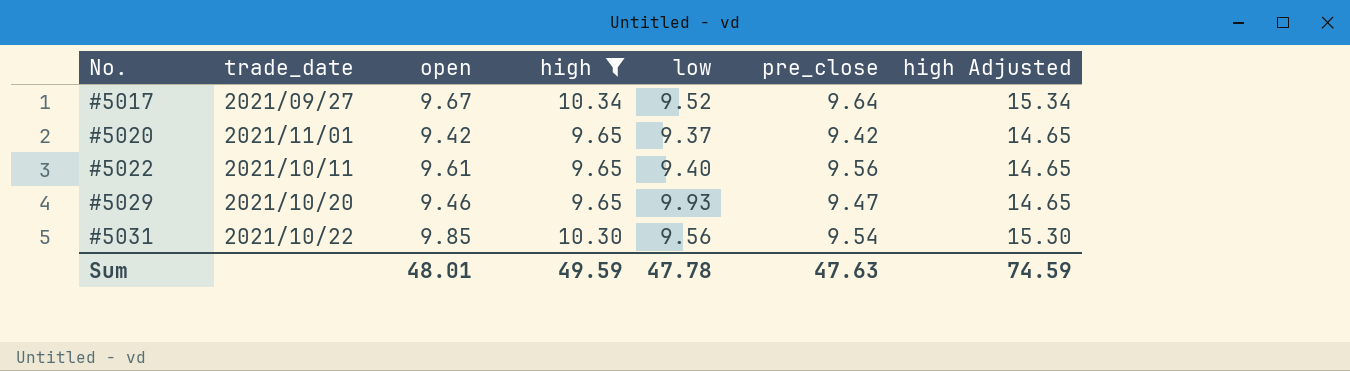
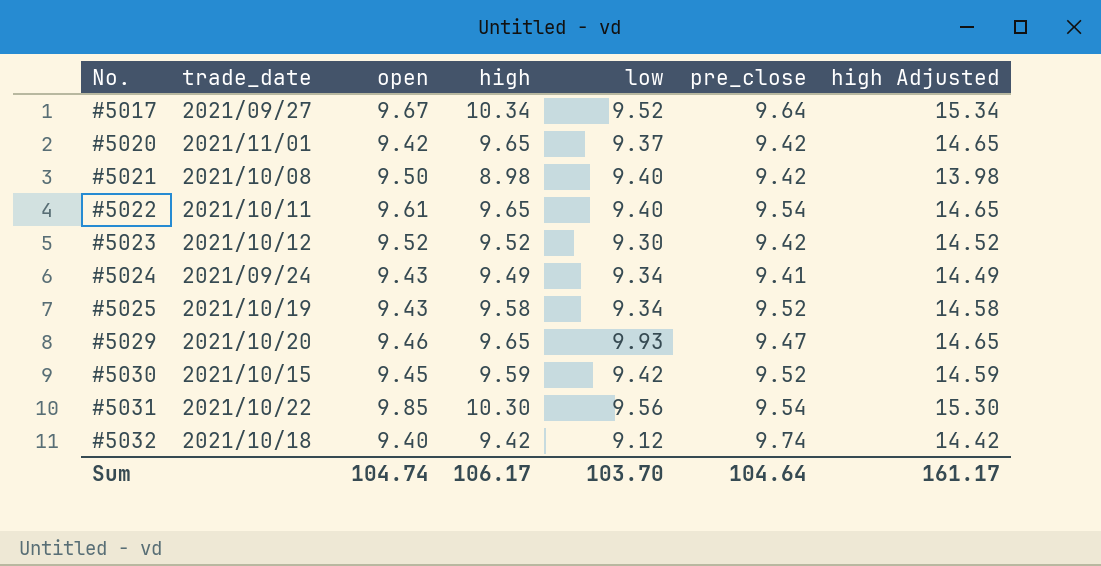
filter: high >= 9.65 -> none
#5022 | pre_close: 9.56 -> 9.54
Sum | open: 48.01 -> 104.74
Sum | high: 49.59 -> 106.17
Sum | low: 47.78 -> 103.70
Sum | pre_close: 47.63 -> 104.64
Sum | high Adjusted: 74.59 -> 161.17

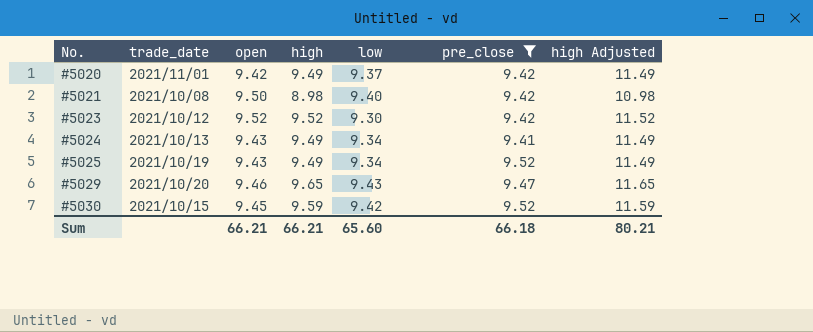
filter: none -> pre_close <= 9.52
column high Adjusted | formula: [high] + 5 -> [high] + 2
#5020 | high: 9.65 -> 9.49
#5024 | trade_date: 2021/09/24 -> 2021/10/13
#5025 | high: 9.58 -> 9.49
#5029 | low: 9.93 -> 9.43
Sum | open: 104.74 -> 66.21
Sum | high: 106.17 -> 66.21
Sum | low: 103.70 -> 65.60
Sum | pre_close: 104.64 -> 66.18
Sum | high Adjusted: 161.17 -> 80.21

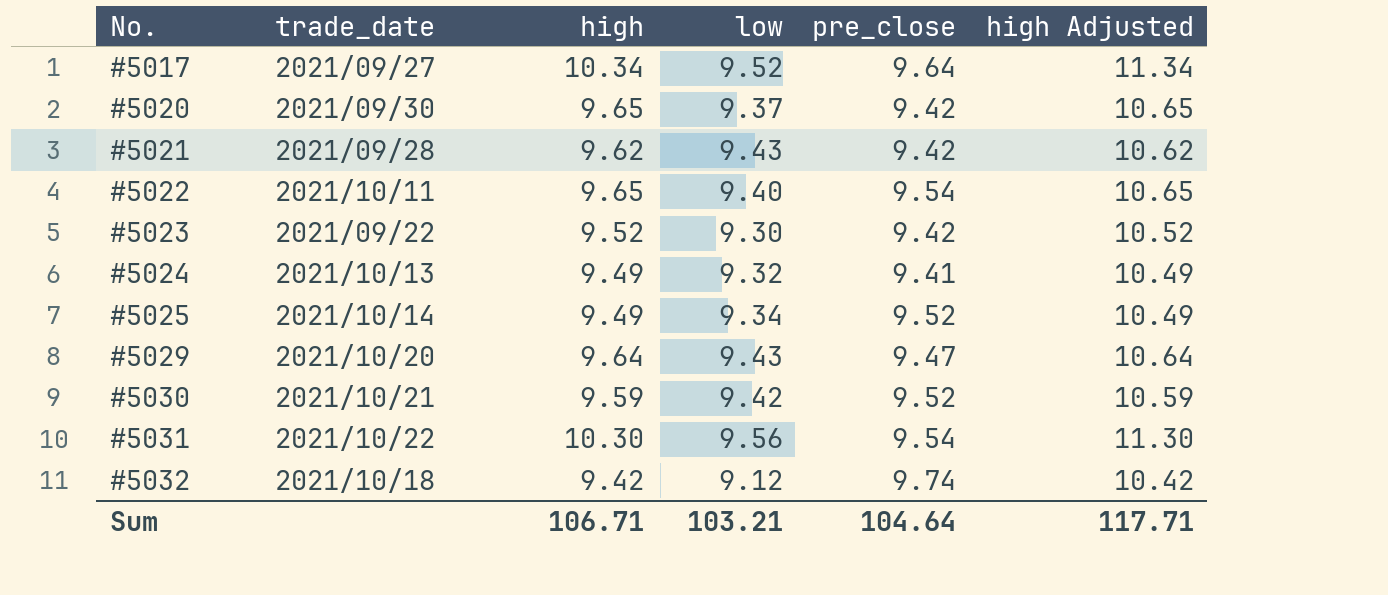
filter: pre_close <= 9.52 -> none
column open | position: 3 -> none
column high Adjusted | formula: [high] + 2 -> [high] + 1
#5020 | trade_date: 2021/11/01 -> 2021/09/30
#5020 | high: 9.49 -> 9.65
#5021 | trade_date: 2021/10/08 -> 2021/09/28
#5021 | high: 8.98 -> 9.62
#5021 | low: 9.40 -> 9.43
#5023 | trade_date: 2021/10/12 -> 2021/09/22
#5024 | low: 9.34 -> 9.32
#5025 | trade_date: 2021/10/19 -> 2021/10/14
#5029 | high: 9.65 -> 9.64
#5030 | trade_date: 2021/10/15 -> 2021/10/21
Sum | high: 66.21 -> 106.71
Sum | low: 65.60 -> 103.21
Sum | pre_close: 66.18 -> 104.64
Sum | high Adjusted: 80.21 -> 117.71

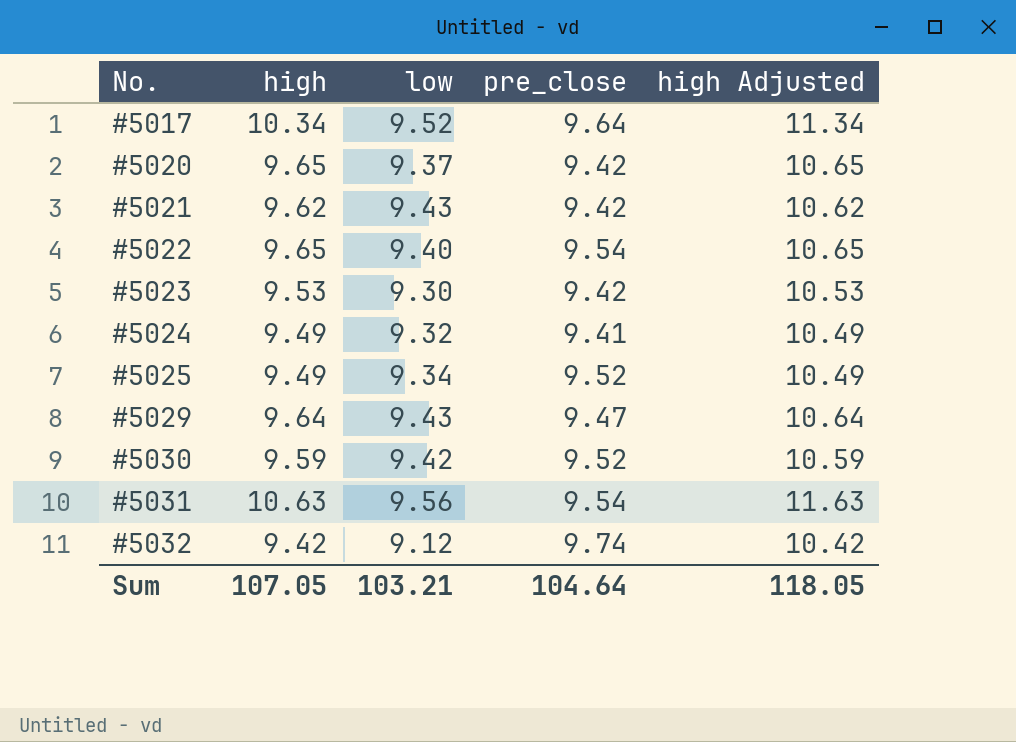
column trade_date | position: 2 -> none
#5023 | high: 9.52 -> 9.53
#5023 | high Adjusted: 10.52 -> 10.53
#5031 | high: 10.30 -> 10.63
#5031 | high Adjusted: 11.30 -> 11.63
Sum | high: 106.71 -> 107.05
Sum | high Adjusted: 117.71 -> 118.05

